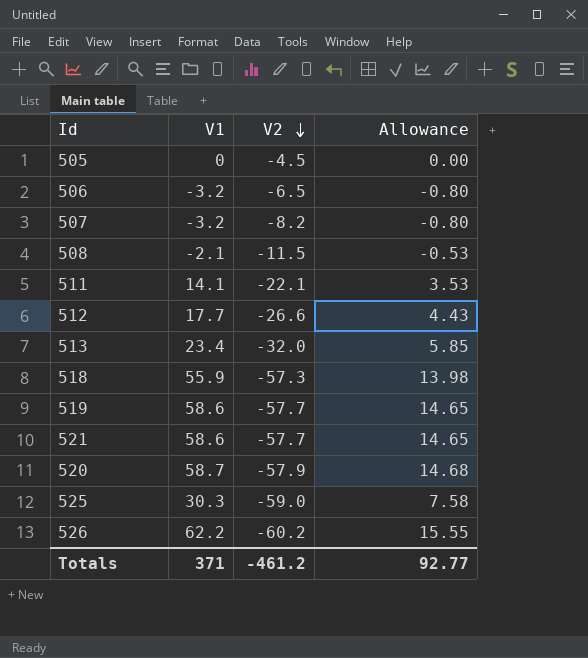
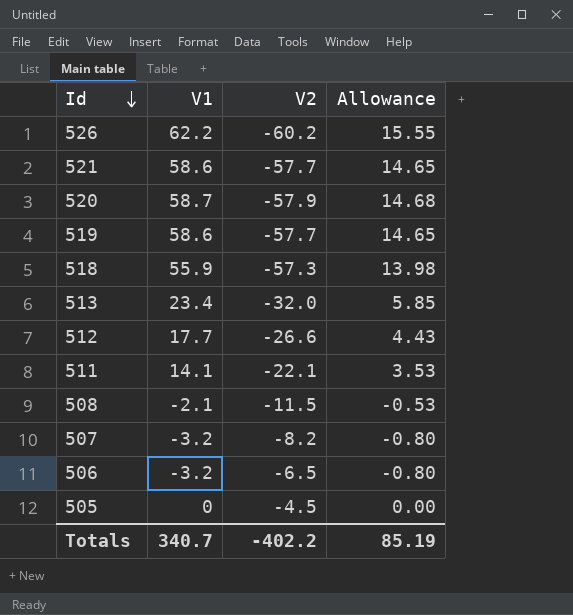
row order: V2 descending -> Id descending
row 525: 30.3 | -59.0 | 7.58 -> none
Totals | V1: 371 -> 340.7
Totals | V2: -461.2 -> -402.2
Totals | Allowance: 92.77 -> 85.19

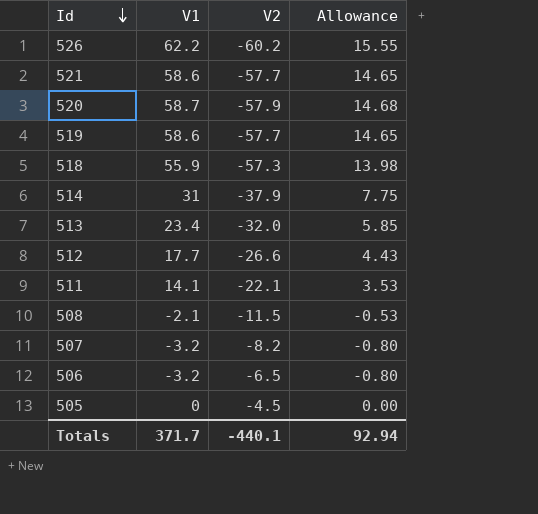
row 514: none -> 31 | -37.9 | 7.75
Totals | V1: 340.7 -> 371.7
Totals | V2: -402.2 -> -440.1
Totals | Allowance: 85.19 -> 92.94

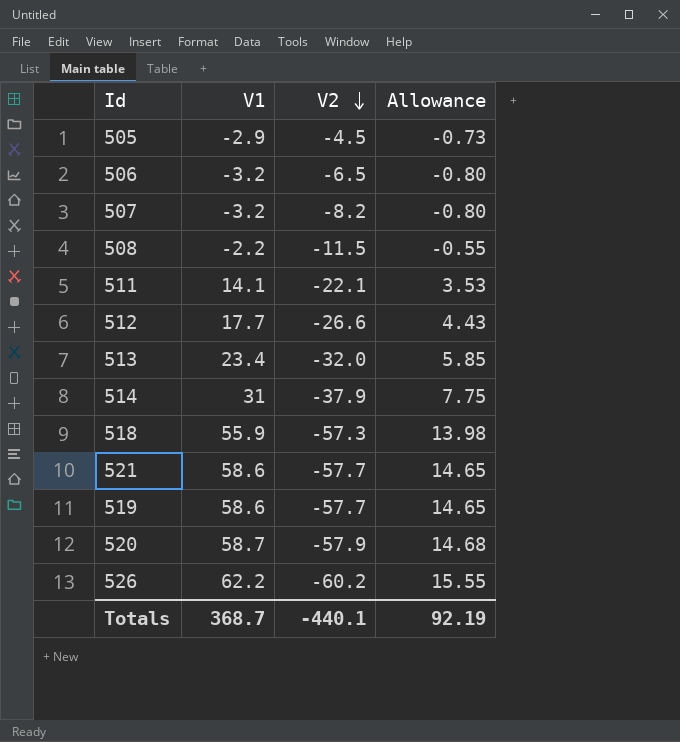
row order: Id descending -> V2 descending
505 | V1: 0 -> -2.9
505 | Allowance: 0.00 -> -0.73
508 | V1: -2.1 -> -2.2
508 | Allowance: -0.53 -> -0.55
Totals | V1: 371.7 -> 368.7
Totals | Allowance: 92.94 -> 92.19

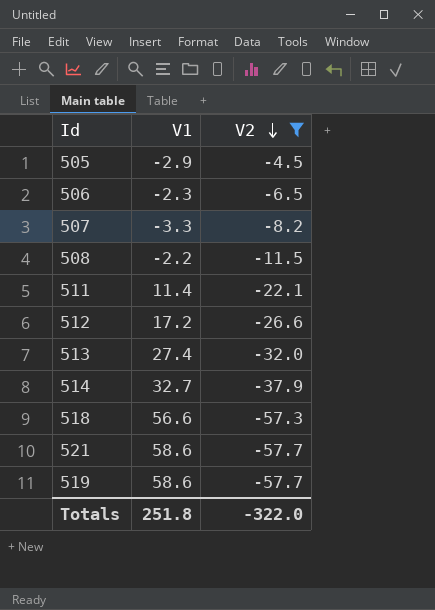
filter: none -> V2 >= -57.7
column Allowance | formula: [V1] * 0.25 -> none
506 | V1: -3.2 -> -2.3
507 | V1: -3.2 -> -3.3
511 | V1: 14.1 -> 11.4
512 | V1: 17.7 -> 17.2
513 | V1: 23.4 -> 27.4
514 | V1: 31 -> 32.7
518 | V1: 55.9 -> 56.6
Totals | V1: 368.7 -> 251.8
Totals | V2: -440.1 -> -322.0

